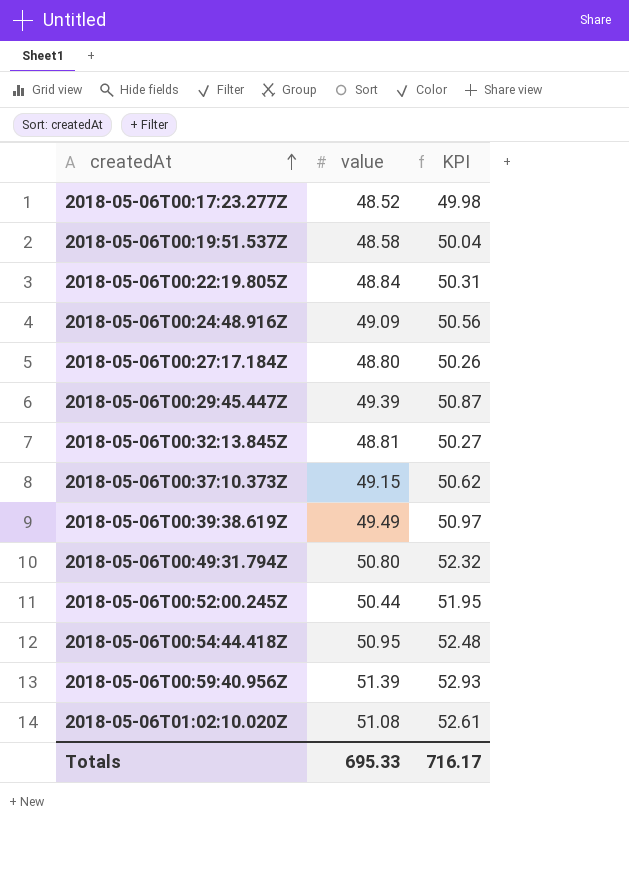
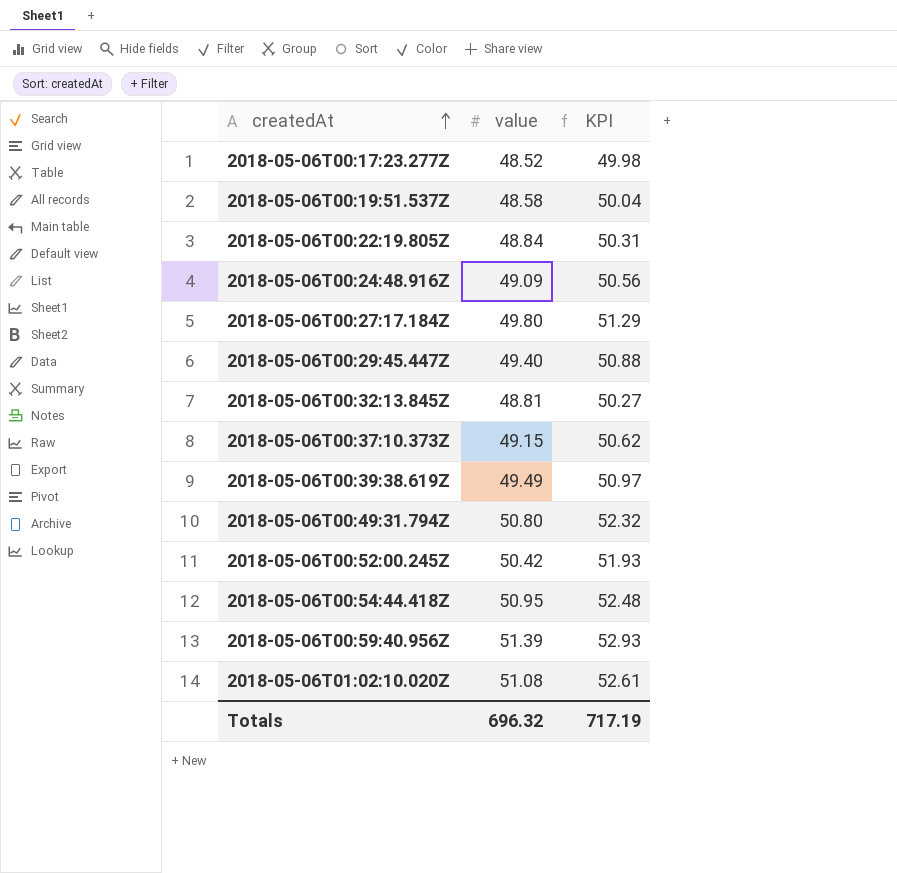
2018-05-06T00:27:17.184Z | value: 48.80 -> 49.80
2018-05-06T00:27:17.184Z | KPI: 50.26 -> 51.29
2018-05-06T00:29:45.447Z | value: 49.39 -> 49.40
2018-05-06T00:29:45.447Z | KPI: 50.87 -> 50.88
2018-05-06T00:52:00.245Z | value: 50.44 -> 50.42
2018-05-06T00:52:00.245Z | KPI: 51.95 -> 51.93
Totals | value: 695.33 -> 696.32
Totals | KPI: 716.17 -> 717.19

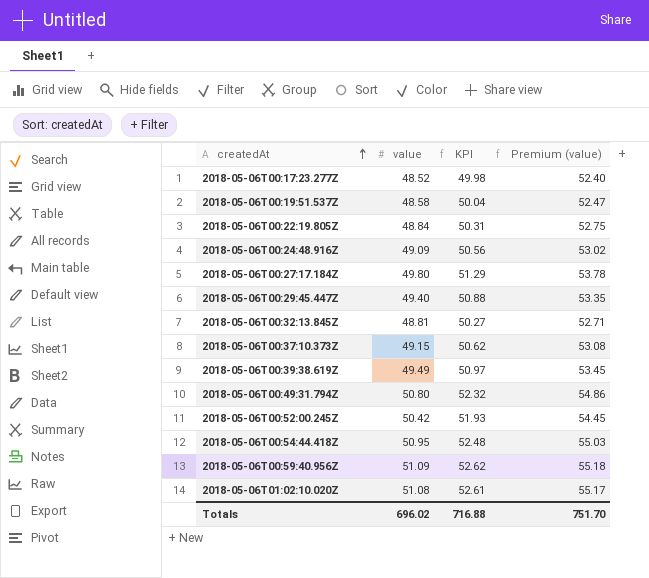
column Premium (value) | formula: none -> [value] * 1.08
2018-05-06T00:59:40.956Z | value: 51.39 -> 51.09
2018-05-06T00:59:40.956Z | KPI: 52.93 -> 52.62
Totals | value: 696.32 -> 696.02
Totals | KPI: 717.19 -> 716.88

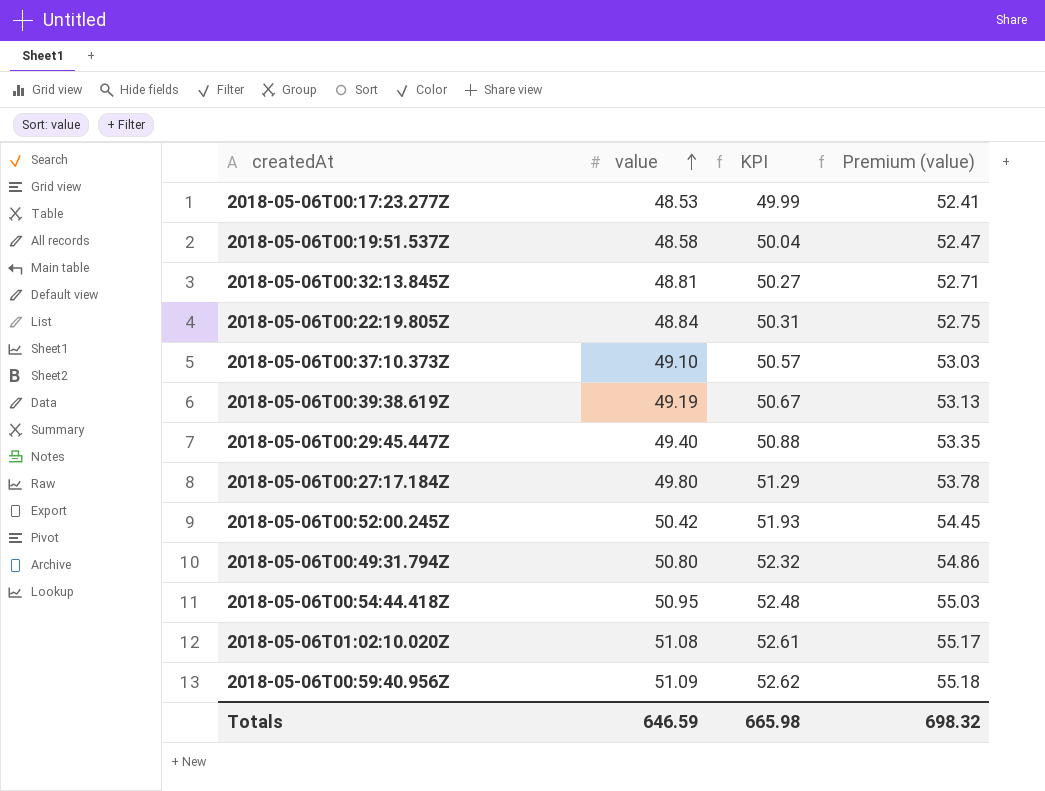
row order: createdAt ascending -> value ascending
row 2018-05-06T00:24:48.916Z: 49.09 | 50.56 | 53.02 -> none
2018-05-06T00:17:23.277Z | value: 48.52 -> 48.53
2018-05-06T00:17:23.277Z | KPI: 49.98 -> 49.99
2018-05-06T00:17:23.277Z | Premium (value): 52.40 -> 52.41
2018-05-06T00:37:10.373Z | value: 49.15 -> 49.10
2018-05-06T00:37:10.373Z | KPI: 50.62 -> 50.57
2018-05-06T00:37:10.373Z | Premium (value): 53.08 -> 53.03
2018-05-06T00:39:38.619Z | value: 49.49 -> 49.19
2018-05-06T00:39:38.619Z | KPI: 50.97 -> 50.67
2018-05-06T00:39:38.619Z | Premium (value): 53.45 -> 53.13
Totals | value: 696.02 -> 646.59
Totals | KPI: 716.88 -> 665.98
Totals | Premium (value): 751.70 -> 698.32

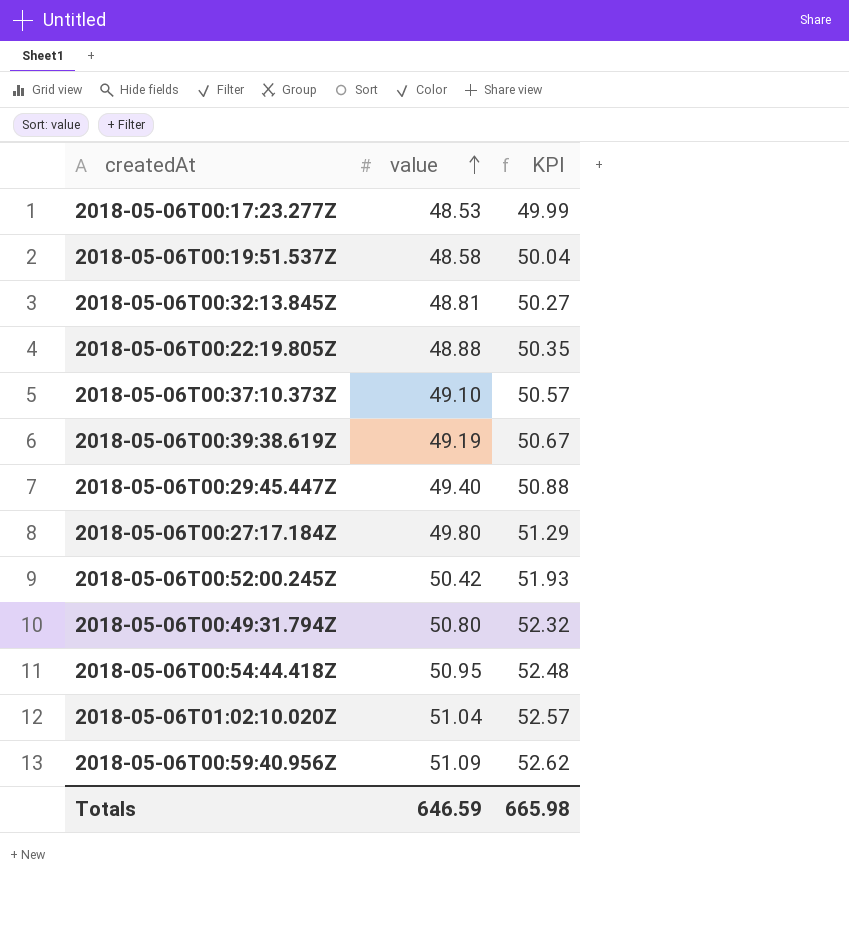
column Premium (value) | formula: [value] * 1.08 -> none
2018-05-06T00:22:19.805Z | value: 48.84 -> 48.88
2018-05-06T00:22:19.805Z | KPI: 50.31 -> 50.35
2018-05-06T01:02:10.020Z | value: 51.08 -> 51.04
2018-05-06T01:02:10.020Z | KPI: 52.61 -> 52.57

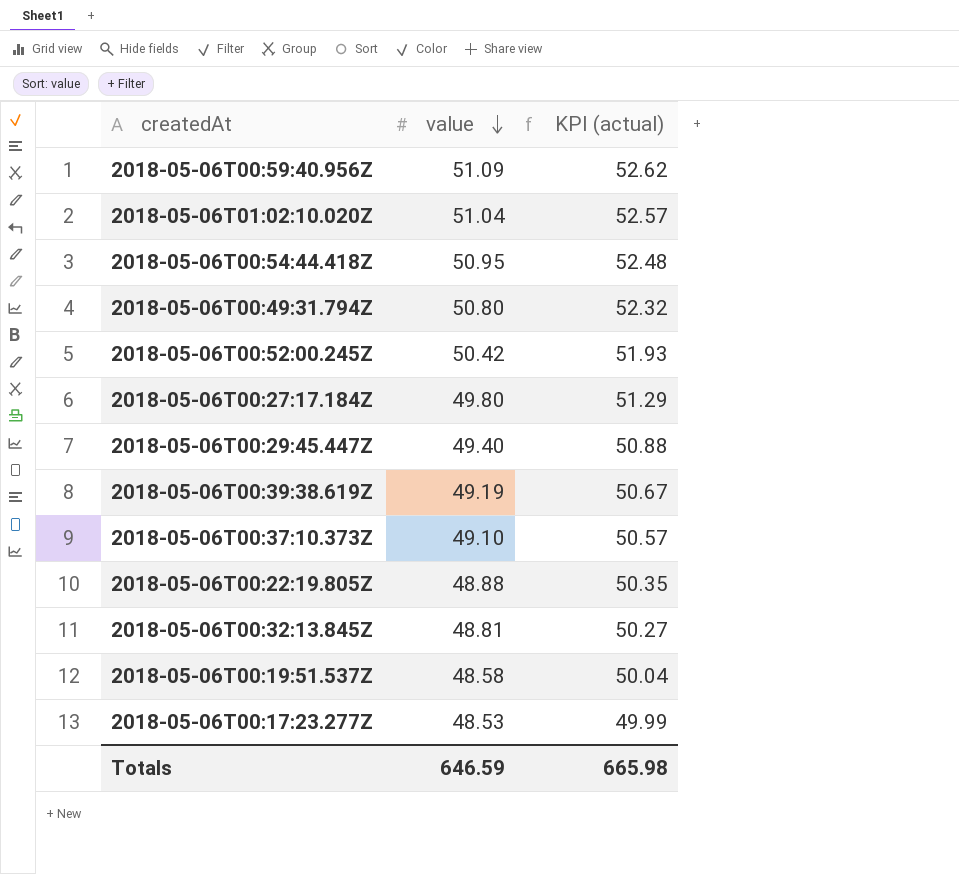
row order: value ascending -> value descending
column name: KPI -> KPI (actual)

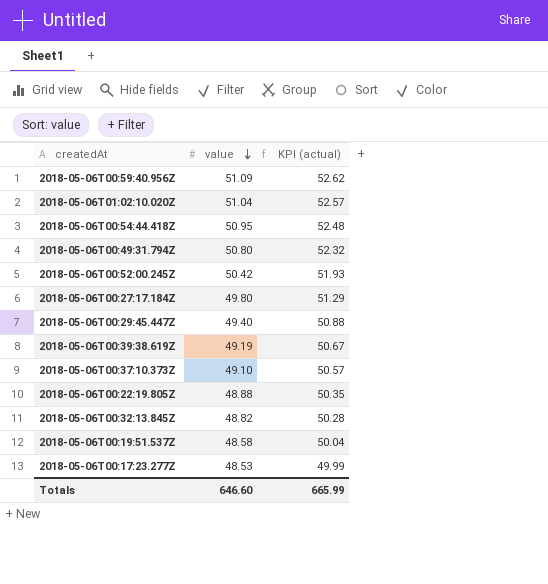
2018-05-06T00:32:13.845Z | value: 48.81 -> 48.82
2018-05-06T00:32:13.845Z | KPI (actual): 50.27 -> 50.28
Totals | value: 646.59 -> 646.60
Totals | KPI (actual): 665.98 -> 665.99

